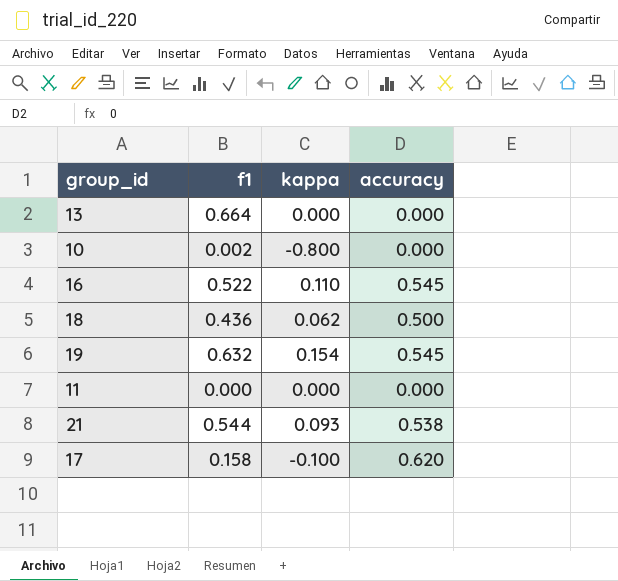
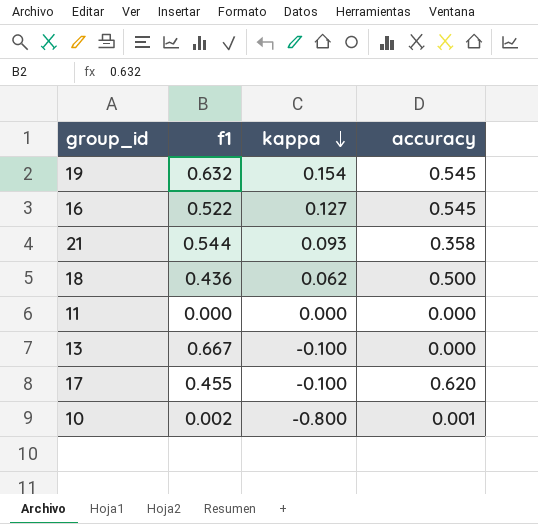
row order: none -> kappa descending
16 | kappa: 0.110 -> 0.127
21 | accuracy: 0.538 -> 0.358
13 | f1: 0.664 -> 0.667
13 | kappa: 0.000 -> -0.100
17 | f1: 0.158 -> 0.455
10 | accuracy: 0.000 -> 0.001

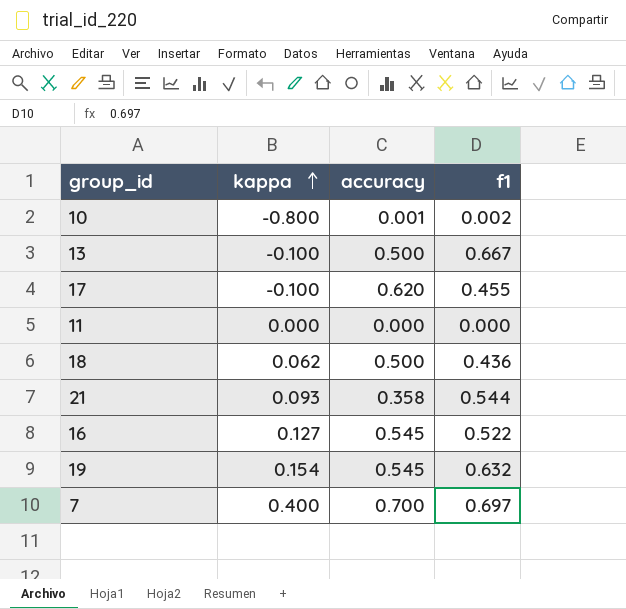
row order: kappa descending -> kappa ascending
column f1 | position: 2 -> 4
13 | accuracy: 0.000 -> 0.500
row 7: none -> 0.400 | 0.700 | 0.697

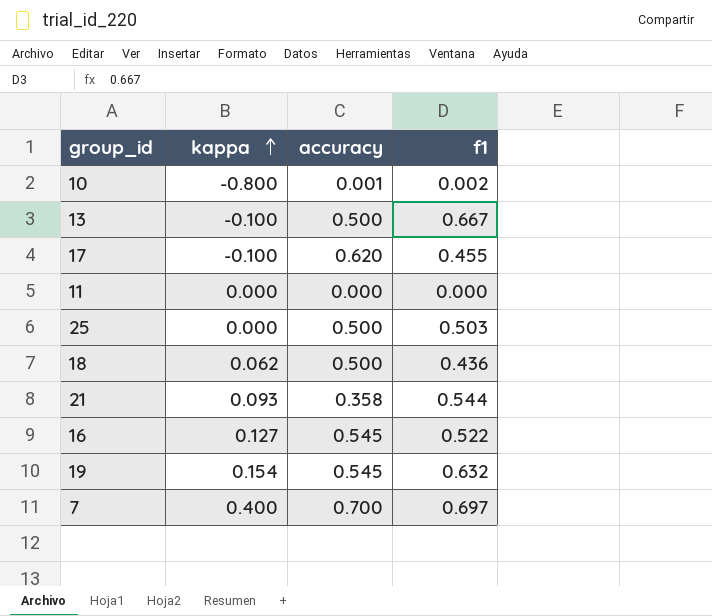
row 25: none -> 0.000 | 0.500 | 0.503

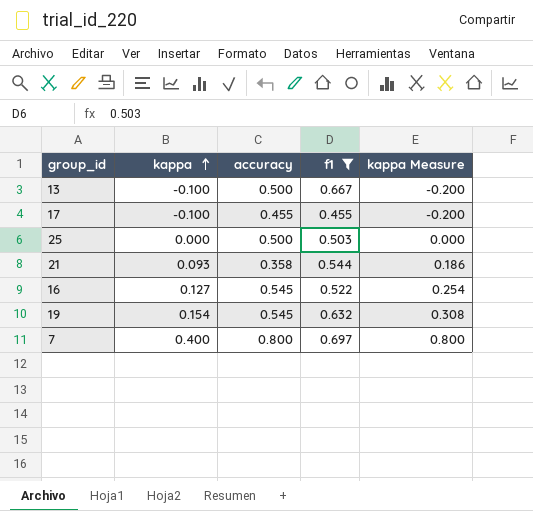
filter: none -> f1 >= 0.455
column kappa Measure | formula: none -> [kappa] * 2
17 | accuracy: 0.620 -> 0.455
7 | accuracy: 0.700 -> 0.800

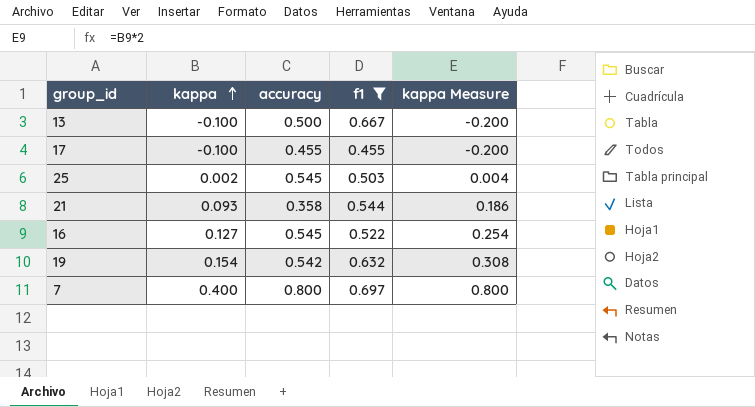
25 | kappa: 0.000 -> 0.002
25 | accuracy: 0.500 -> 0.545
25 | kappa Measure: 0.000 -> 0.004
19 | accuracy: 0.545 -> 0.542

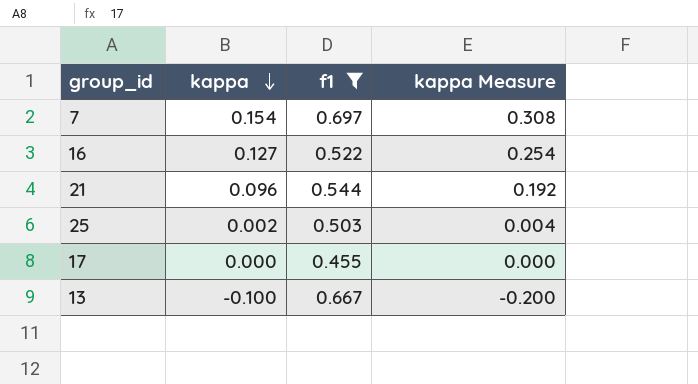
row order: kappa ascending -> kappa descending
column accuracy | position: 3 -> none
row 19: 0.154 | 0.542 | 0.632 | 0.308 -> none
7 | kappa: 0.400 -> 0.154
7 | kappa Measure: 0.800 -> 0.308
21 | kappa: 0.093 -> 0.096
21 | kappa Measure: 0.186 -> 0.192
17 | kappa: -0.100 -> 0.000
17 | kappa Measure: -0.200 -> 0.000

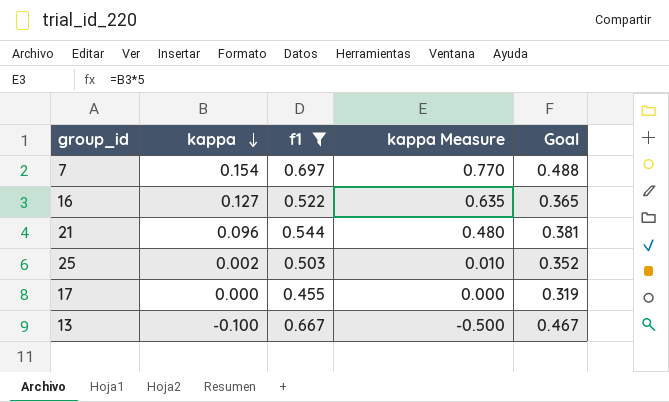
column kappa Measure | formula: [kappa] * 2 -> [kappa] * 5
column Goal | formula: none -> [f1] * 0.7

